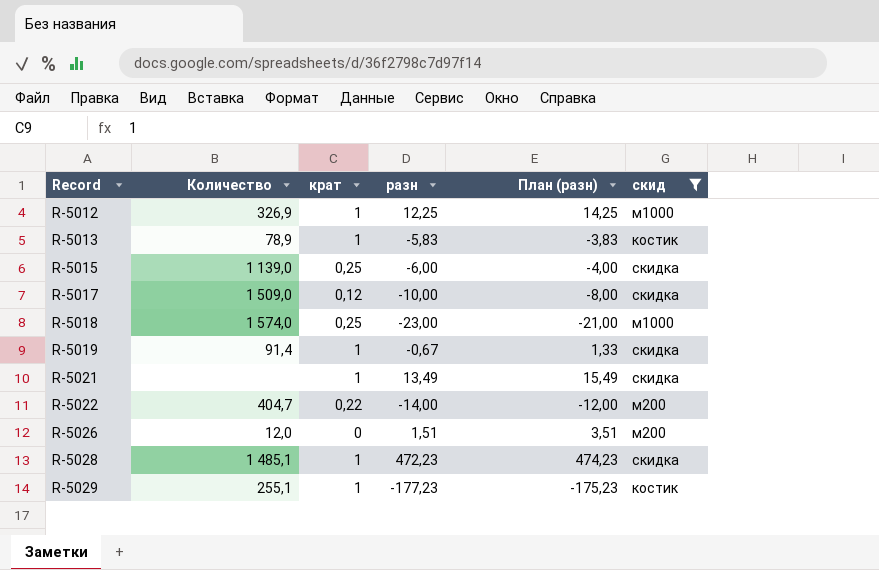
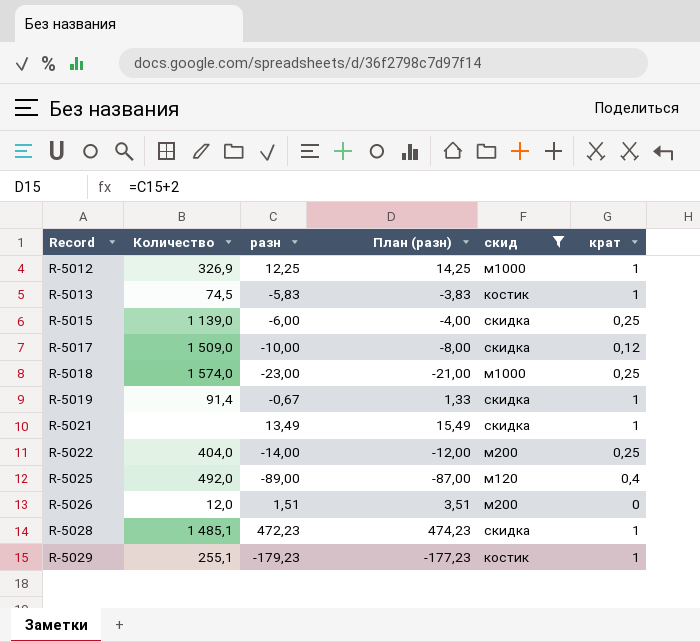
column крат | position: 3 -> 6
R-5013 | Количество: 78,9 -> 74,5
R-5022 | Количество: 404,7 -> 404,0
R-5022 | крат: 0,22 -> 0,25
row R-5025: none -> 492,0 | -89,00 | -87,00 | м120 | 0,4
R-5029 | разн: -177,23 -> -179,23
R-5029 | План (разн): -175,23 -> -177,23

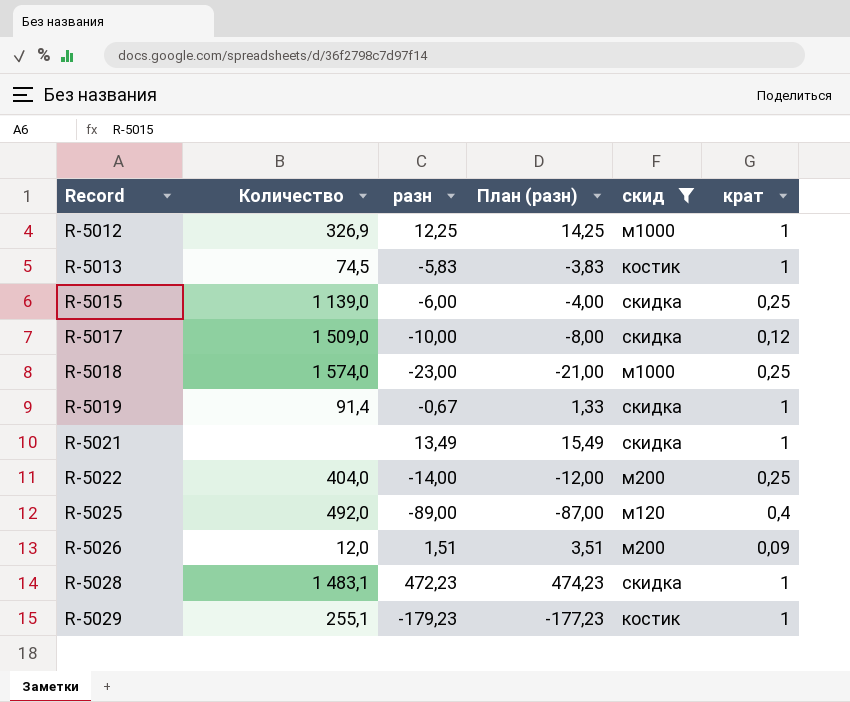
R-5026 | крат: 0 -> 0,09
R-5028 | Количество: 1 485,1 -> 1 483,1

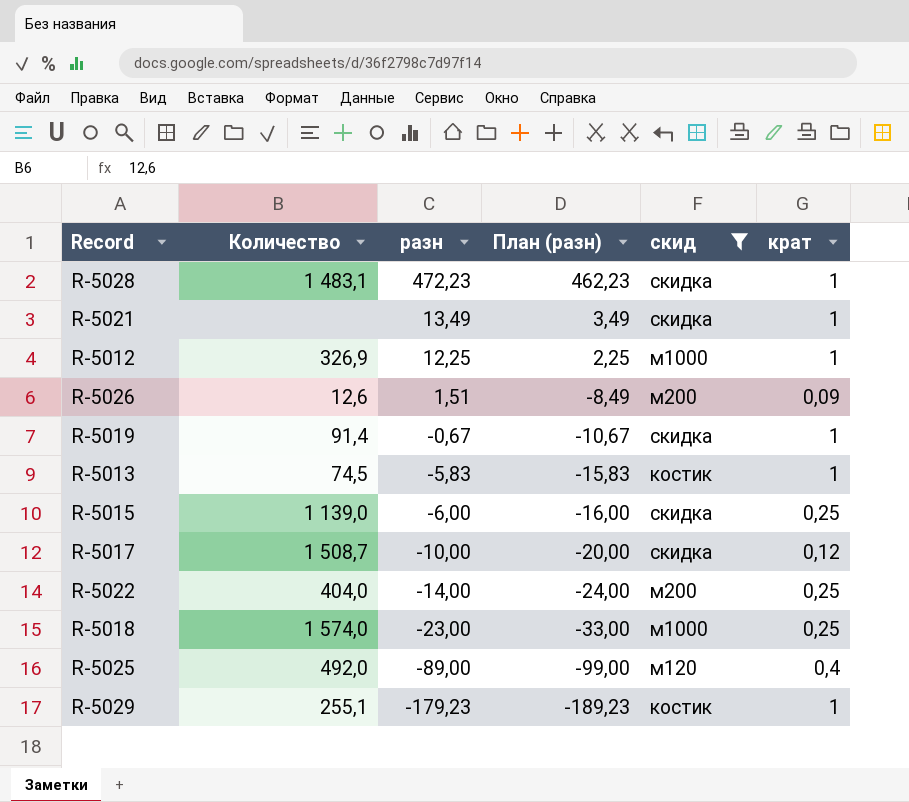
row order: Record ascending -> разн descending
column План (разн) | formula: [разн] + 2 -> [разн] - 10
R-5026 | Количество: 12,0 -> 12,6
R-5017 | Количество: 1 509,0 -> 1 508,7

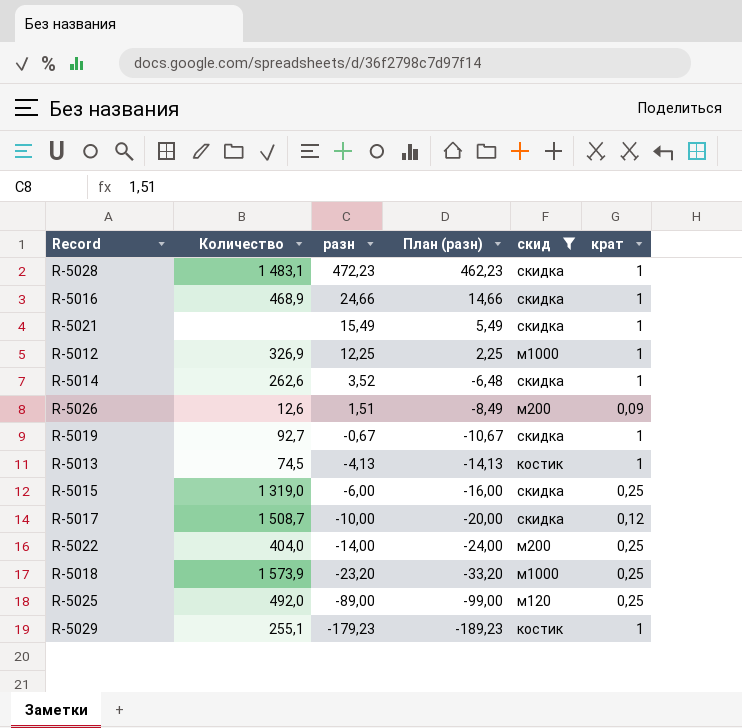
row R-5016: none -> 468,9 | 24,66 | 14,66 | скидка | 1
R-5021 | разн: 13,49 -> 15,49
R-5021 | План (разн): 3,49 -> 5,49
row R-5014: none -> 262,6 | 3,52 | -6,48 | скидка | 1
R-5019 | Количество: 91,4 -> 92,7
R-5013 | разн: -5,83 -> -4,13
R-5013 | План (разн): -15,83 -> -14,13
R-5015 | Количество: 1 139,0 -> 1 319,0
R-5018 | Количество: 1 574,0 -> 1 573,9
R-5018 | разн: -23,00 -> -23,20
R-5018 | План (разн): -33,00 -> -33,20
R-5025 | крат: 0,4 -> 0,25

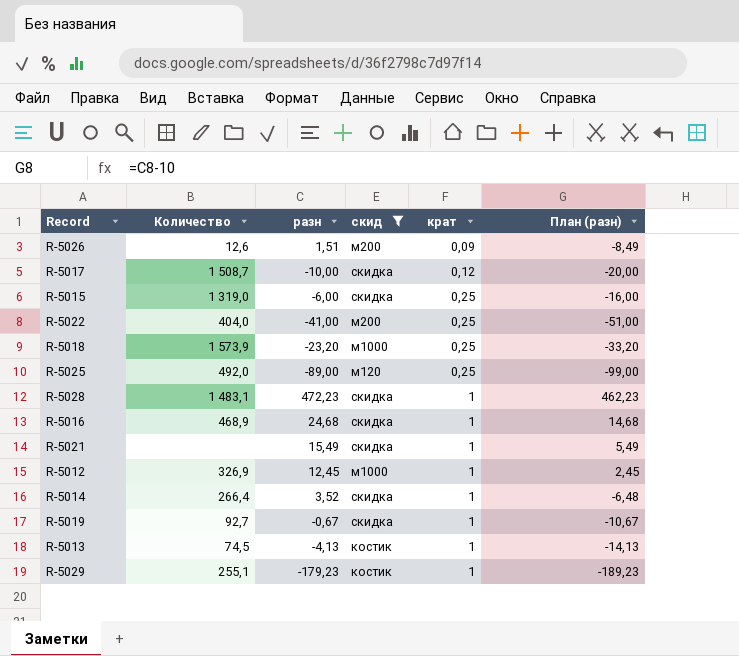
row order: разн descending -> крат ascending
column План (разн) | position: 4 -> 6
R-5022 | разн: -14,00 -> -41,00
R-5022 | План (разн): -24,00 -> -51,00
R-5016 | разн: 24,66 -> 24,68
R-5016 | План (разн): 14,66 -> 14,68
R-5012 | разн: 12,25 -> 12,45
R-5012 | План (разн): 2,25 -> 2,45
R-5014 | Количество: 262,6 -> 266,4

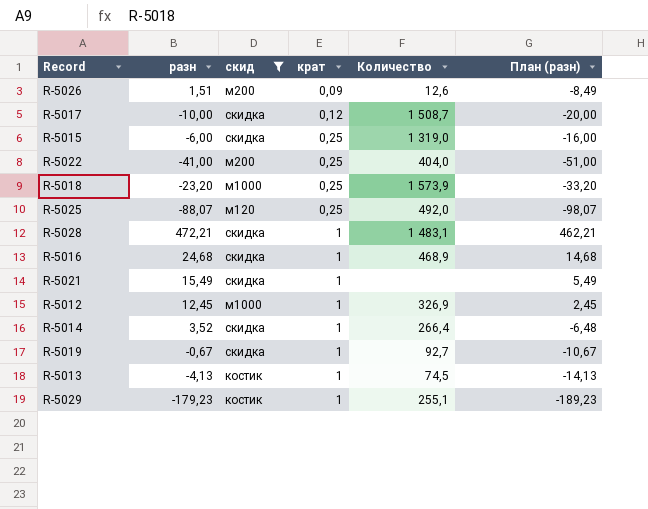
column Количество | position: 2 -> 5
R-5025 | разн: -89,00 -> -88,07
R-5025 | План (разн): -99,00 -> -98,07
R-5028 | разн: 472,23 -> 472,21
R-5028 | План (разн): 462,23 -> 462,21

